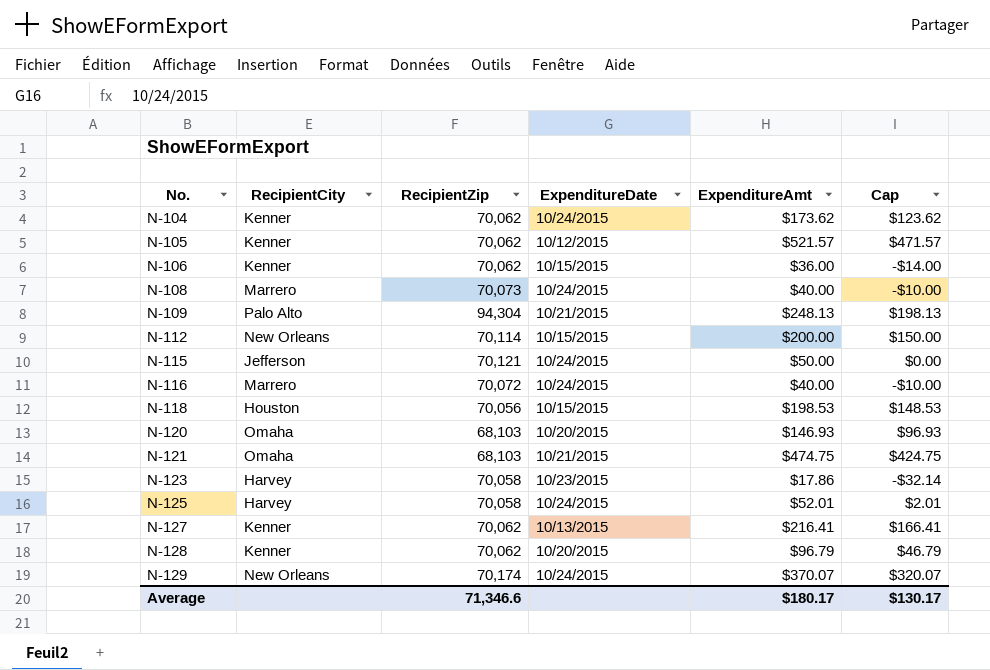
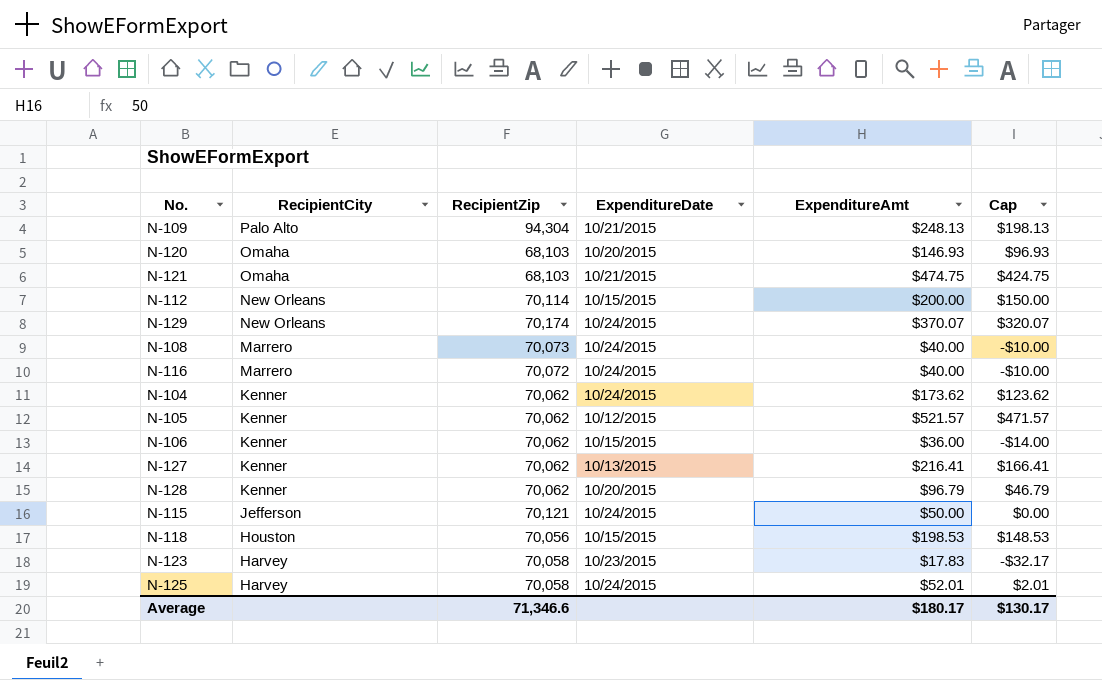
row order: No. ascending -> RecipientCity descending
N-123 | ExpenditureAmt: $17.86 -> $17.83
N-123 | Cap: -$32.14 -> -$32.17

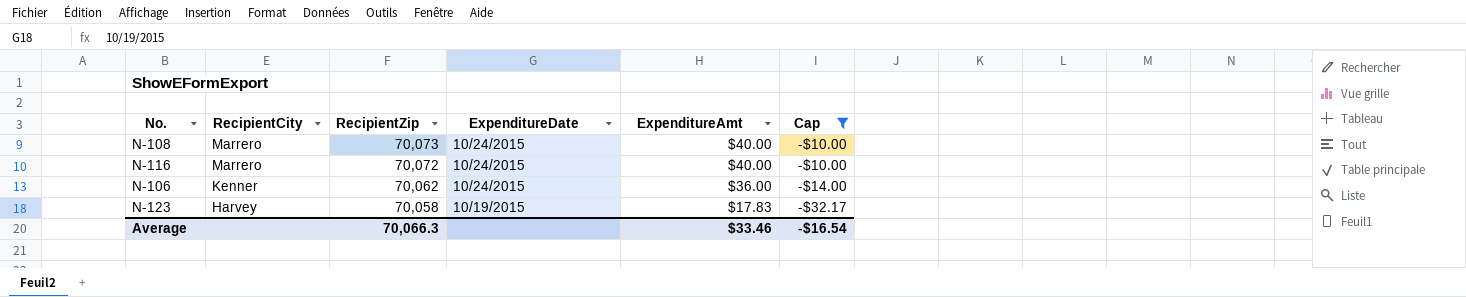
filter: none -> Cap <= -$10.00
N-106 | ExpenditureDate: 10/15/2015 -> 10/24/2015
N-123 | ExpenditureDate: 10/23/2015 -> 10/19/2015
Average | RecipientZip: 71,346.6 -> 70,066.3
Average | ExpenditureAmt: $180.17 -> $33.46
Average | Cap: $130.17 -> -$16.54

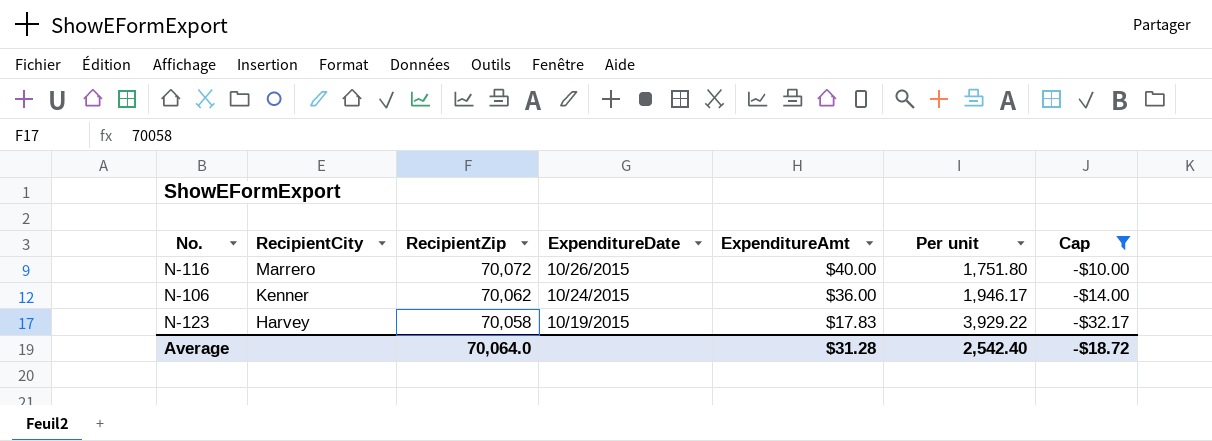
column Per unit | formula: none -> [RecipientZip] / [ExpenditureAmt]
row N-108: Marrero | 70,073 | 10/24/2015 | $40.00 | -$10.00 -> none
N-116 | ExpenditureDate: 10/24/2015 -> 10/26/2015
Average | RecipientZip: 70,066.3 -> 70,064.0
Average | ExpenditureAmt: $33.46 -> $31.28
Average | Cap: -$16.54 -> -$18.72

